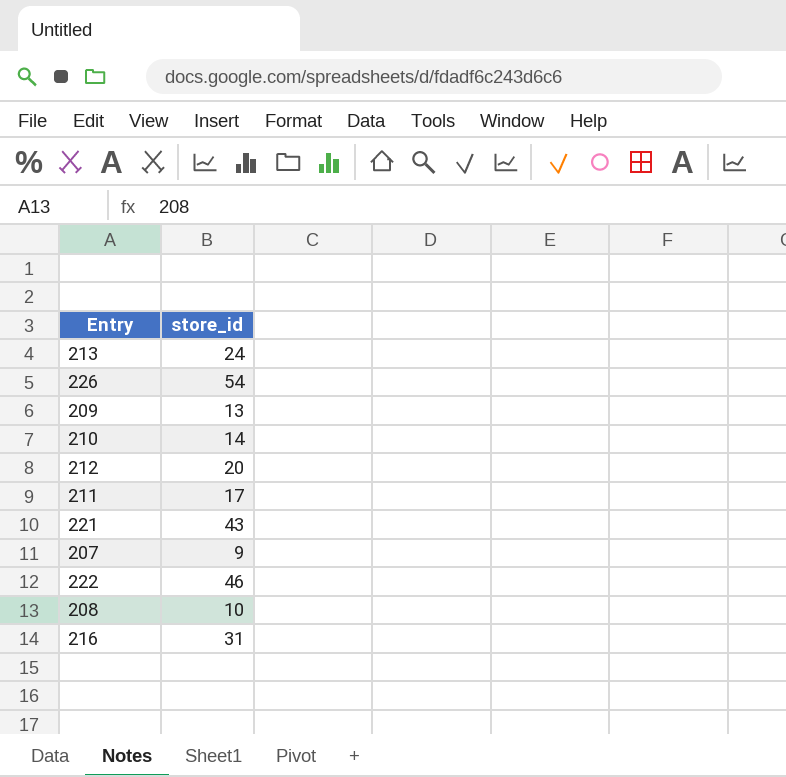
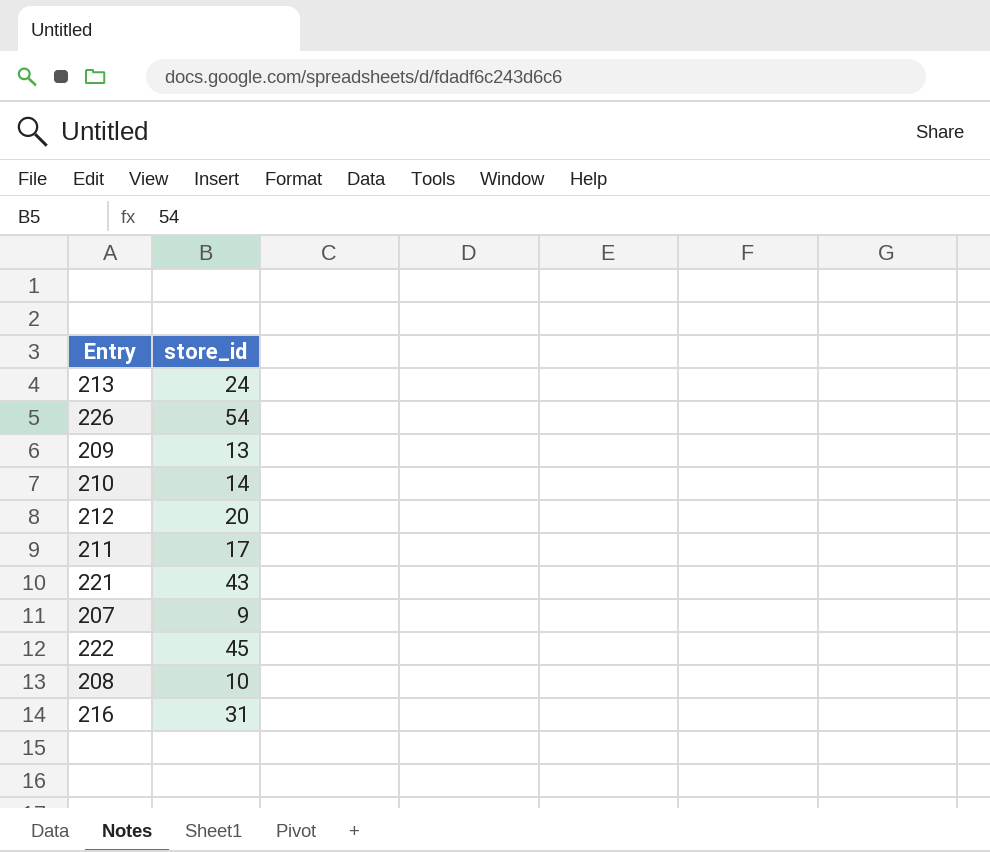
222 | store_id: 46 -> 45

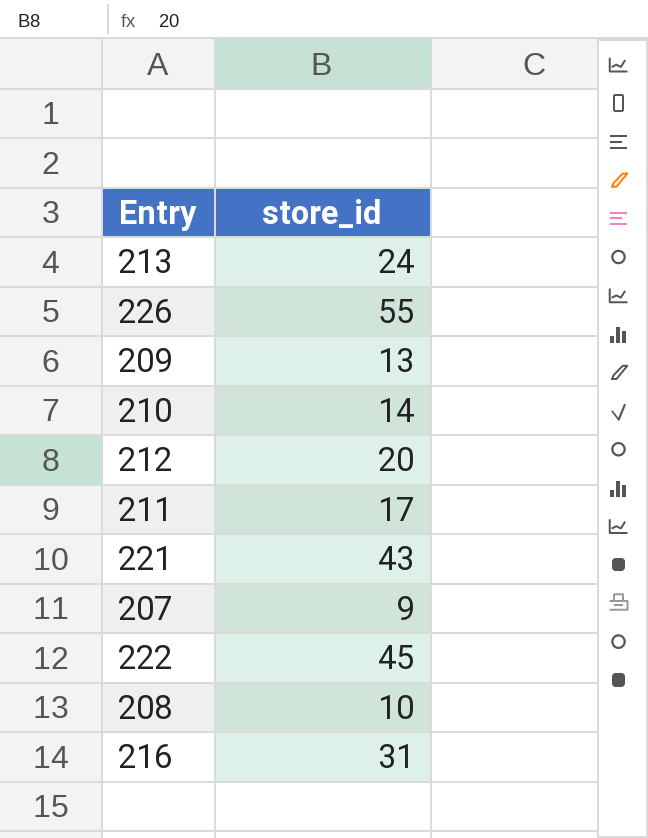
226 | store_id: 54 -> 55

